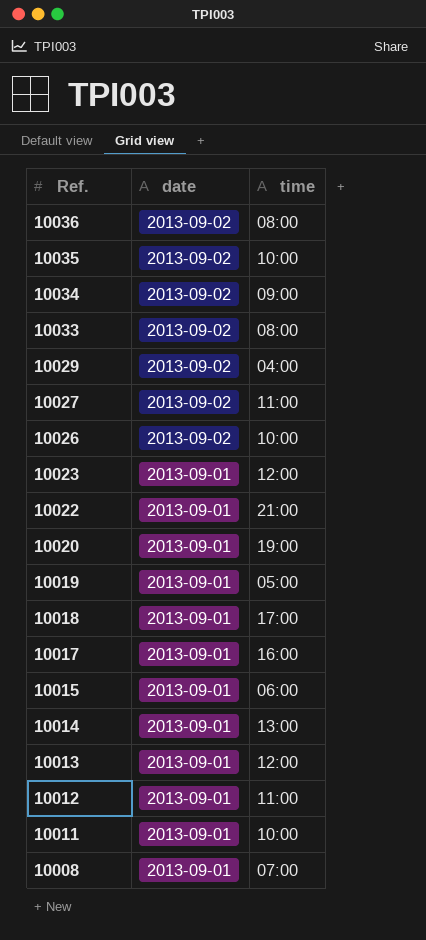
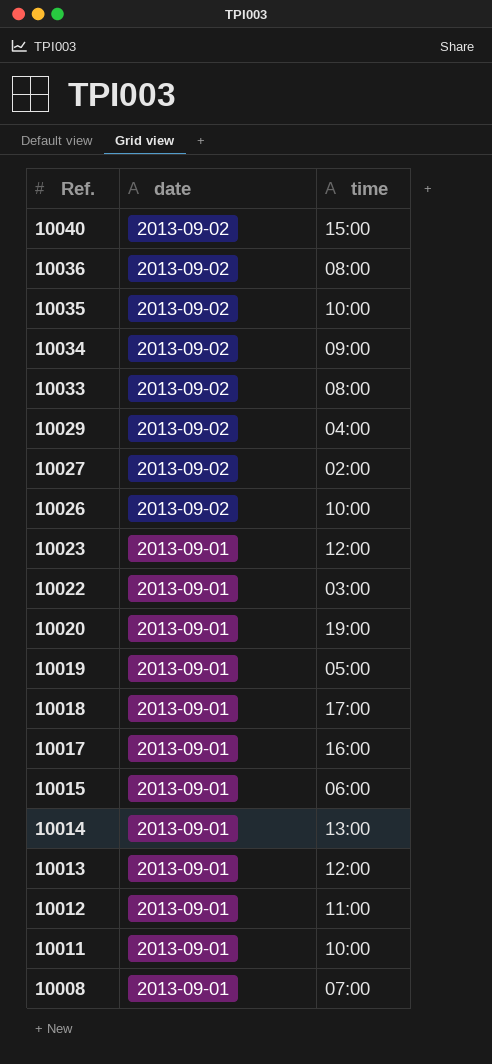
row 10040: none -> 2013-09-02 | 15:00
10027 | time: 11:00 -> 02:00
10022 | time: 21:00 -> 03:00

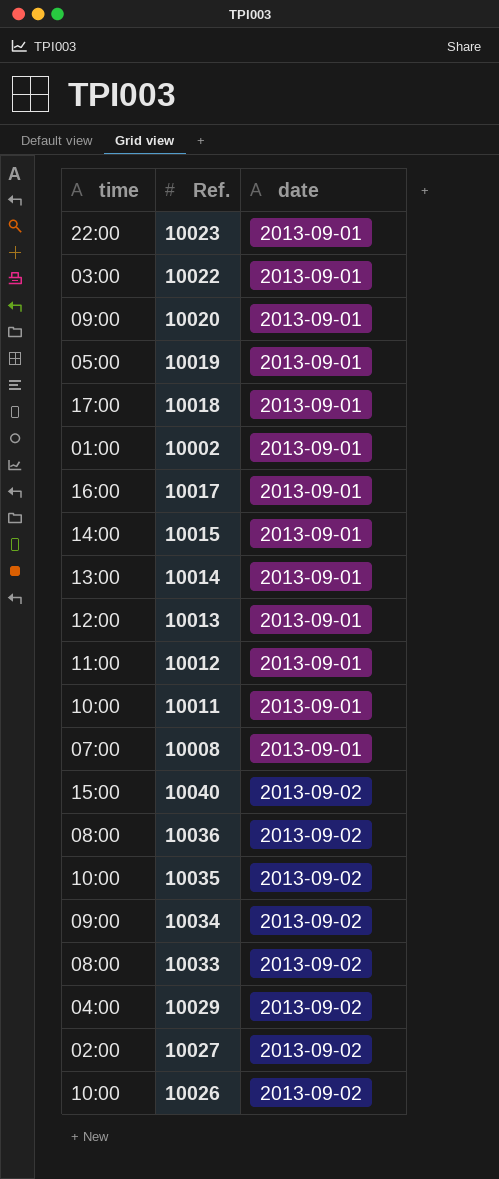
row order: Ref. descending -> date ascending
column time | position: 3 -> 1
10023 | time: 12:00 -> 22:00
10020 | time: 19:00 -> 09:00
row 10002: none -> 01:00 | 2013-09-01
10015 | time: 06:00 -> 14:00

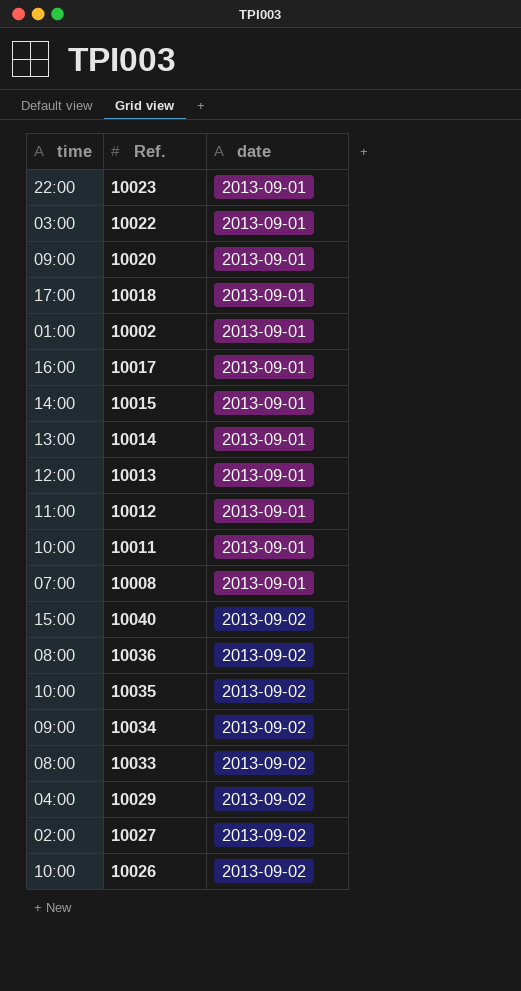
row 10019: 05:00 | 2013-09-01 -> none

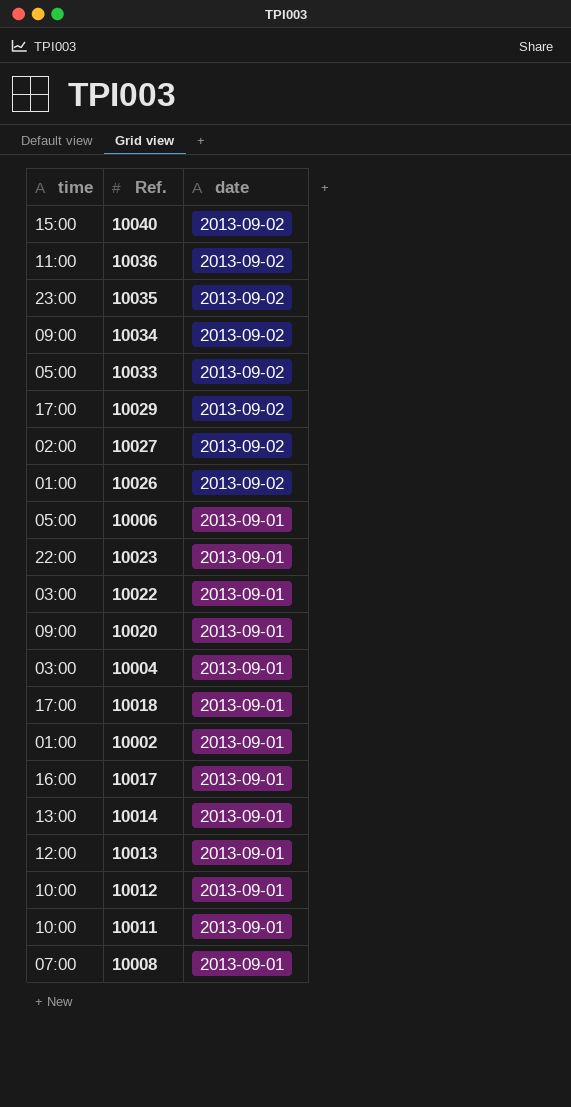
row order: date ascending -> date descending
row 10015: 14:00 | 2013-09-01 -> none
10036 | time: 08:00 -> 11:00
10035 | time: 10:00 -> 23:00
10033 | time: 08:00 -> 05:00
10029 | time: 04:00 -> 17:00
10026 | time: 10:00 -> 01:00
row 10006: none -> 05:00 | 2013-09-01
row 10004: none -> 03:00 | 2013-09-01
10012 | time: 11:00 -> 10:00

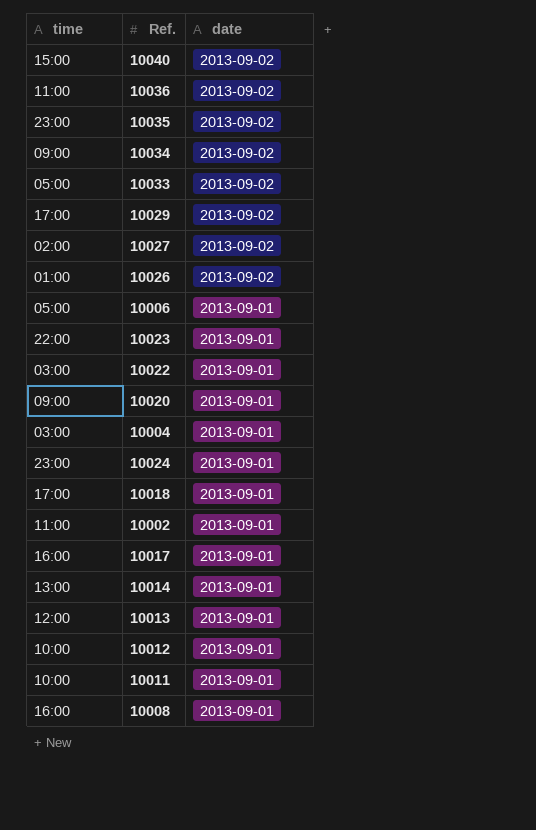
row 10024: none -> 23:00 | 2013-09-01
10002 | time: 01:00 -> 11:00
10008 | time: 07:00 -> 16:00

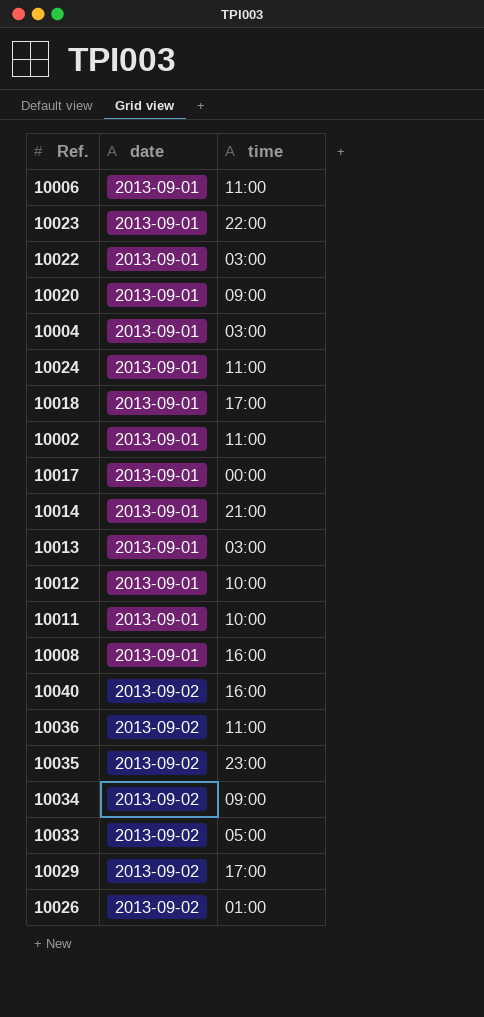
row order: date descending -> date ascending
column time | position: 1 -> 3
row 10027: 02:00 | 2013-09-02 -> none
10006 | time: 05:00 -> 11:00
10024 | time: 23:00 -> 11:00
10017 | time: 16:00 -> 00:00
10014 | time: 13:00 -> 21:00
10013 | time: 12:00 -> 03:00
10040 | time: 15:00 -> 16:00

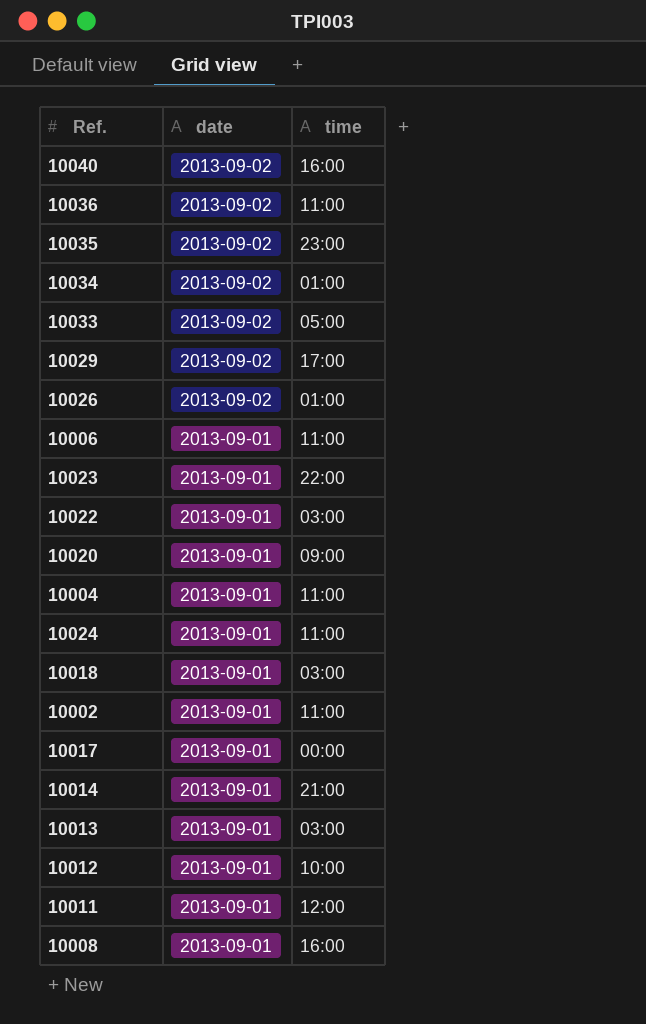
row order: date ascending -> date descending
10034 | time: 09:00 -> 01:00
10004 | time: 03:00 -> 11:00
10018 | time: 17:00 -> 03:00
10011 | time: 10:00 -> 12:00

